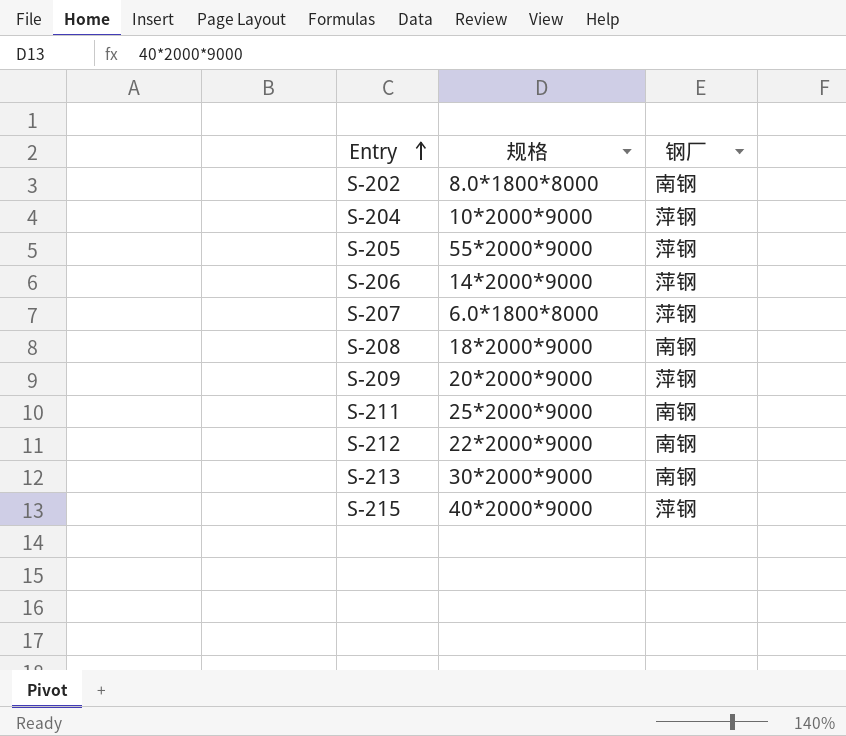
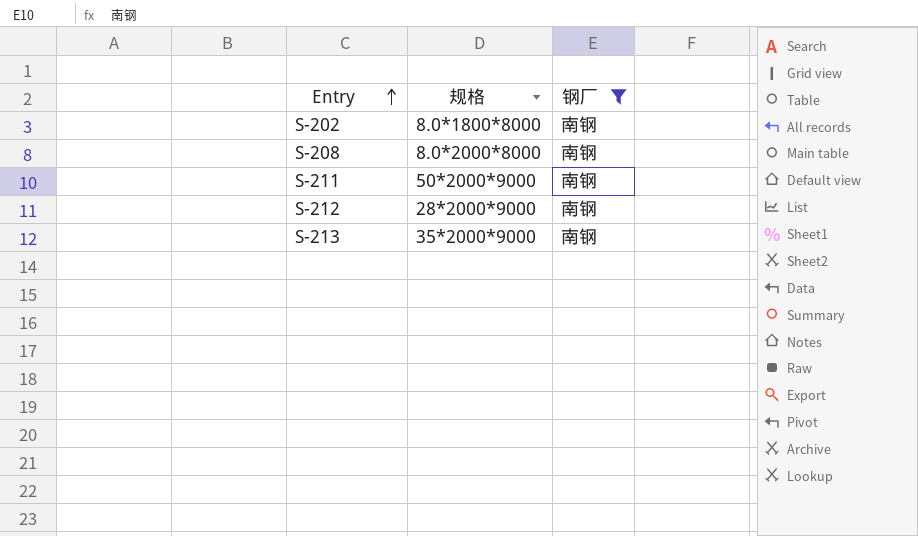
filter: none -> 钢厂 = 南钢
S-208 | 规格: 18*2000*9000 -> 8.0*2000*8000
S-211 | 规格: 25*2000*9000 -> 50*2000*9000
S-212 | 规格: 22*2000*9000 -> 28*2000*9000
S-213 | 规格: 30*2000*9000 -> 35*2000*9000

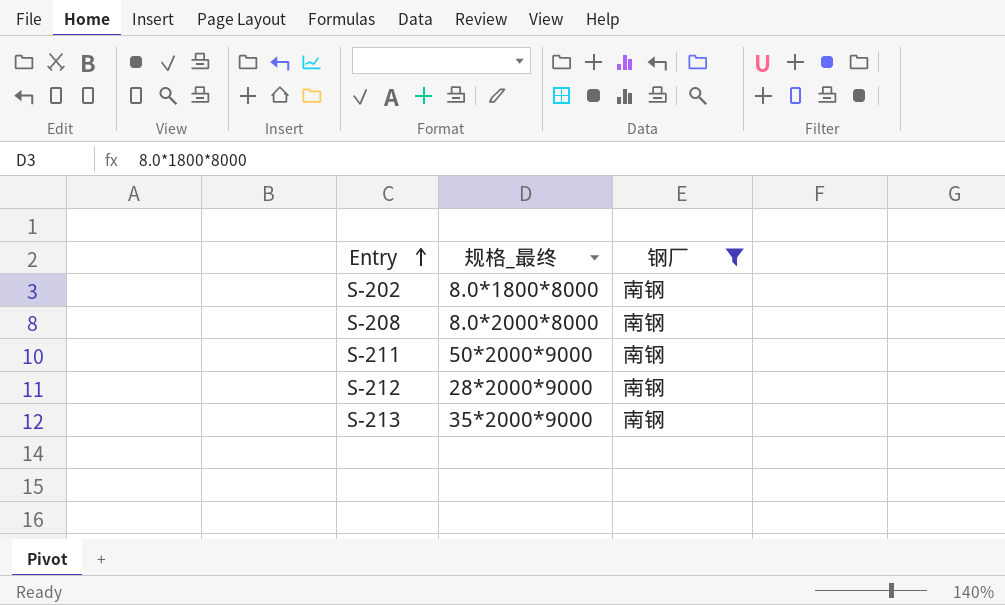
column name: 规格 -> 规格_最终

